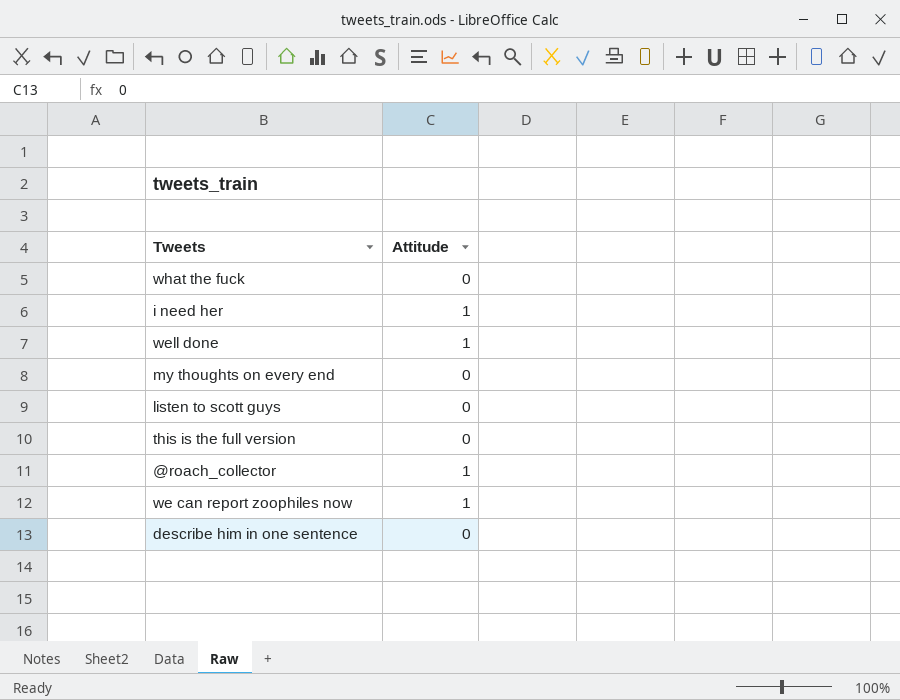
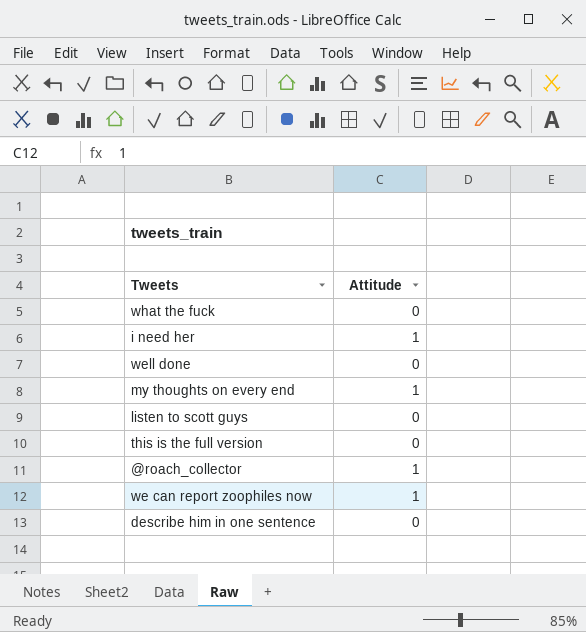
well done | Attitude: 1 -> 0
my thoughts on every end | Attitude: 0 -> 1

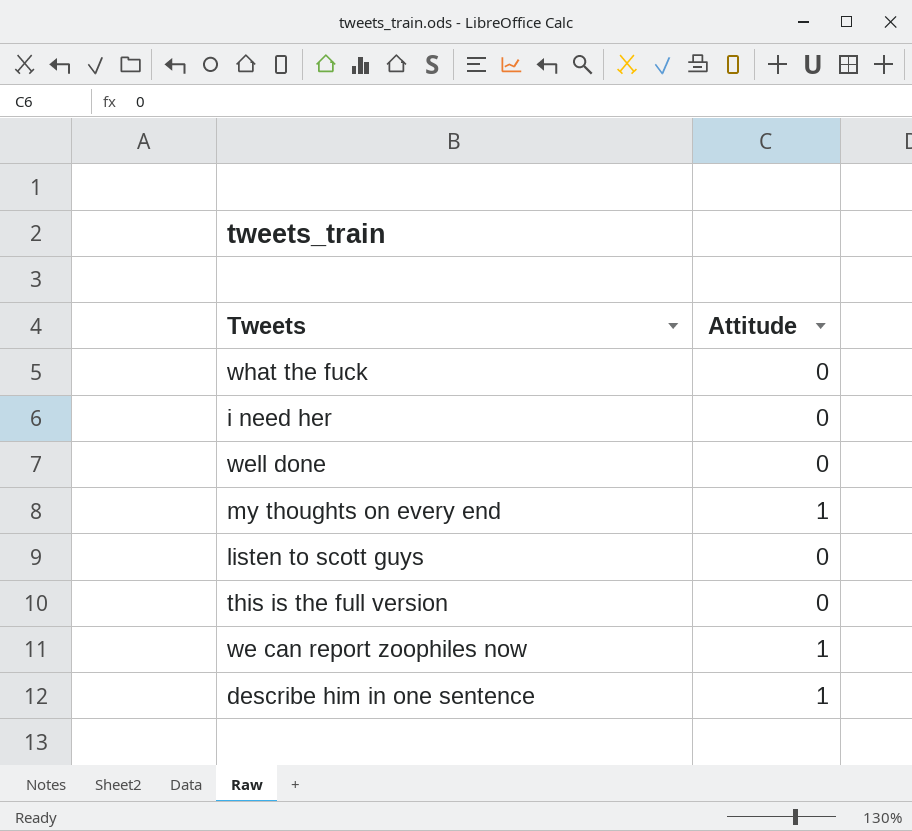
row @roach_collector: 1 -> none
i need her | Attitude: 1 -> 0
describe him in one sentence | Attitude: 0 -> 1

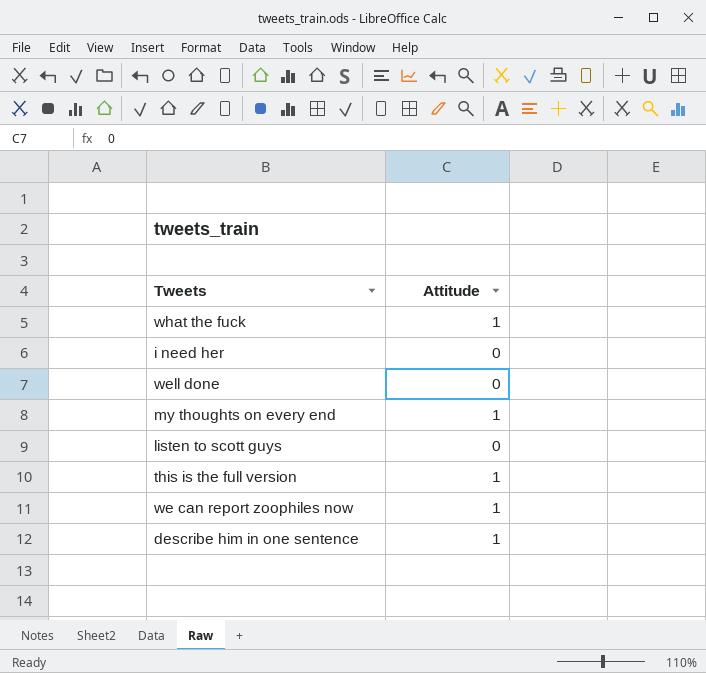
what the fuck | Attitude: 0 -> 1
this is the full version | Attitude: 0 -> 1

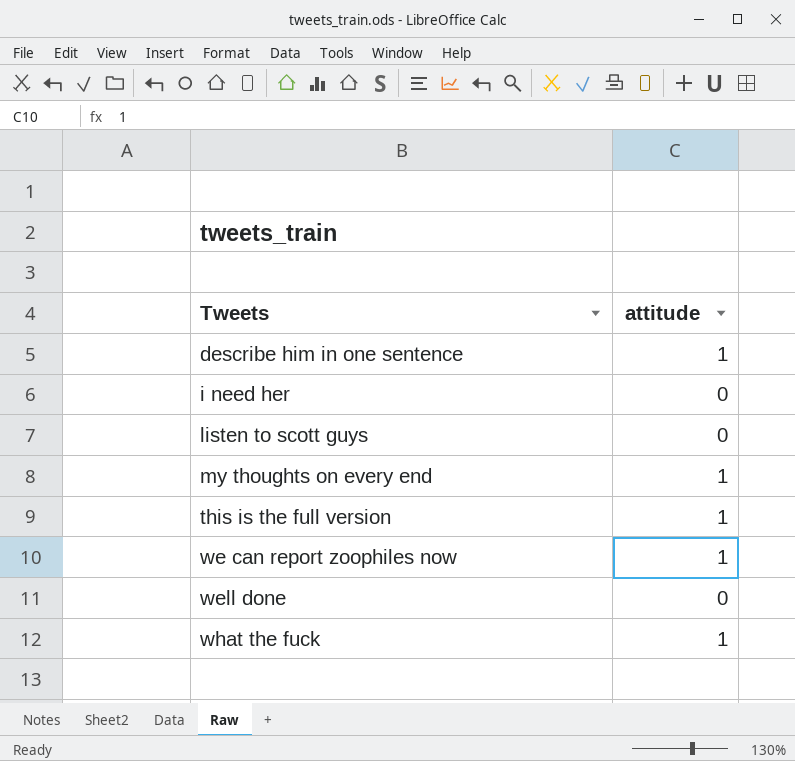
row order: none -> Tweets ascending
column name: Attitude -> attitude

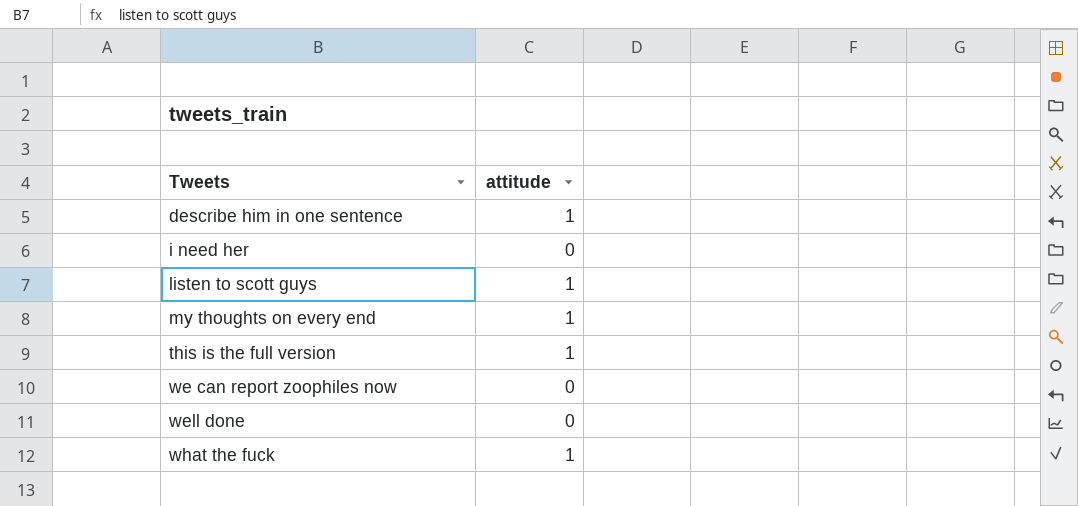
listen to scott guys | attitude: 0 -> 1
we can report zoophiles now | attitude: 1 -> 0

